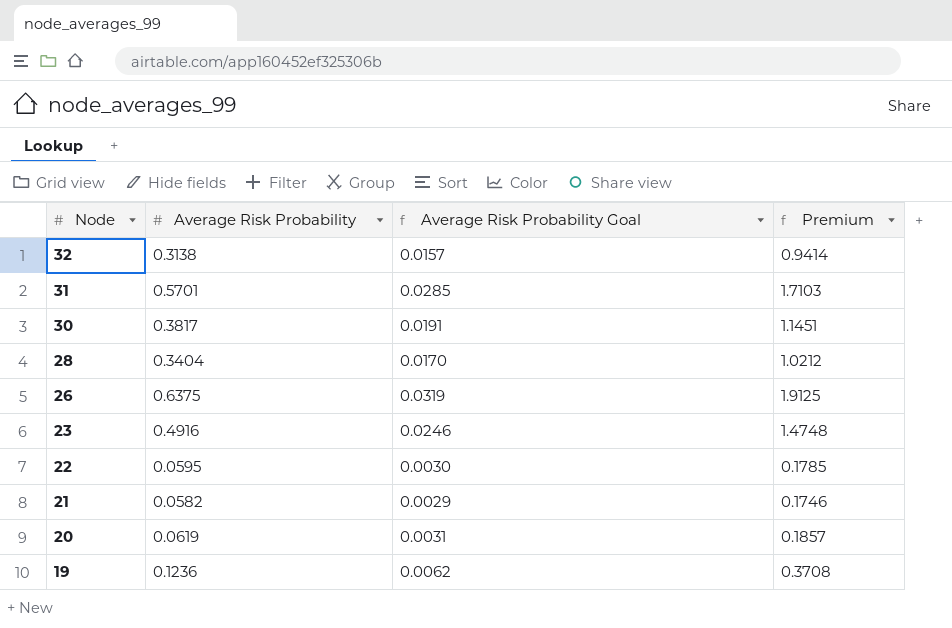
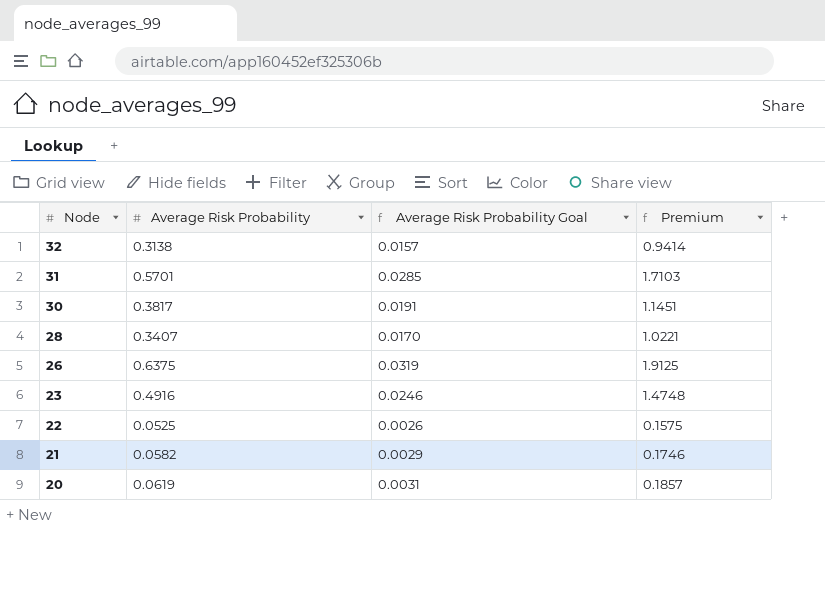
row 19: 0.1236 | 0.0062 | 0.3708 -> none
28 | Average Risk Probability: 0.3404 -> 0.3407
28 | Premium: 1.0212 -> 1.0221
22 | Average Risk Probability: 0.0595 -> 0.0525
22 | Average Risk Probability Goal: 0.0030 -> 0.0026
22 | Premium: 0.1785 -> 0.1575

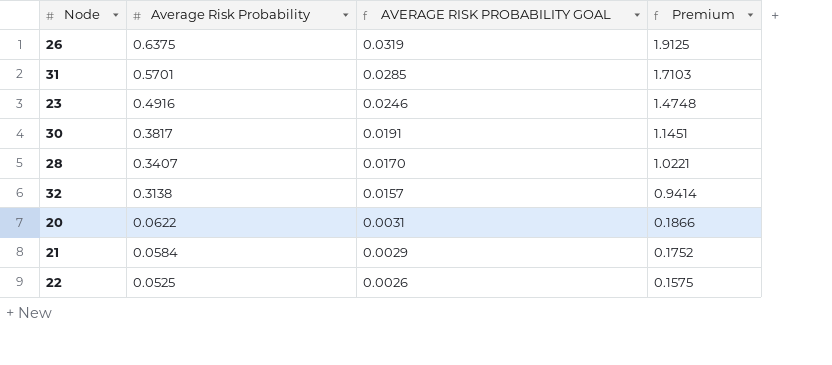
row order: Node descending -> Average Risk Probability descending
column name: Average Risk Probability Goal -> AVERAGE RISK PROBABILITY GOAL
20 | Average Risk Probability: 0.0619 -> 0.0622
20 | Premium: 0.1857 -> 0.1866
21 | Average Risk Probability: 0.0582 -> 0.0584
21 | Premium: 0.1746 -> 0.1752

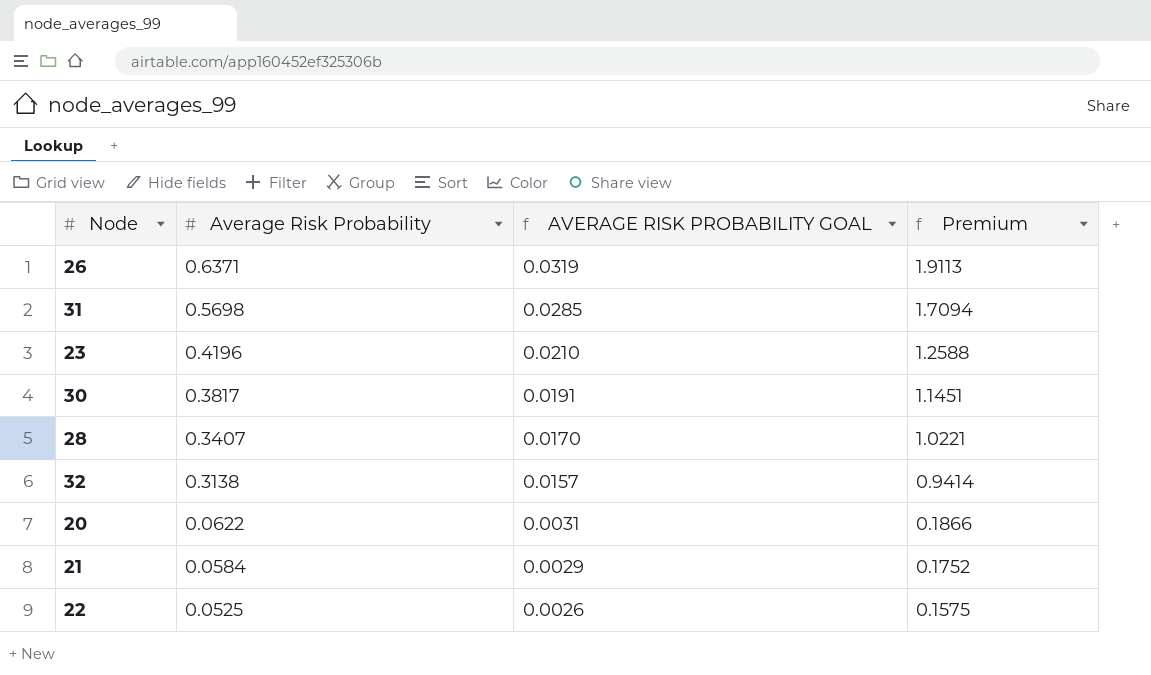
26 | Average Risk Probability: 0.6375 -> 0.6371
26 | Premium: 1.9125 -> 1.9113
31 | Average Risk Probability: 0.5701 -> 0.5698
31 | Premium: 1.7103 -> 1.7094
23 | Average Risk Probability: 0.4916 -> 0.4196
23 | AVERAGE RISK PROBABILITY GOAL: 0.0246 -> 0.0210
23 | Premium: 1.4748 -> 1.2588

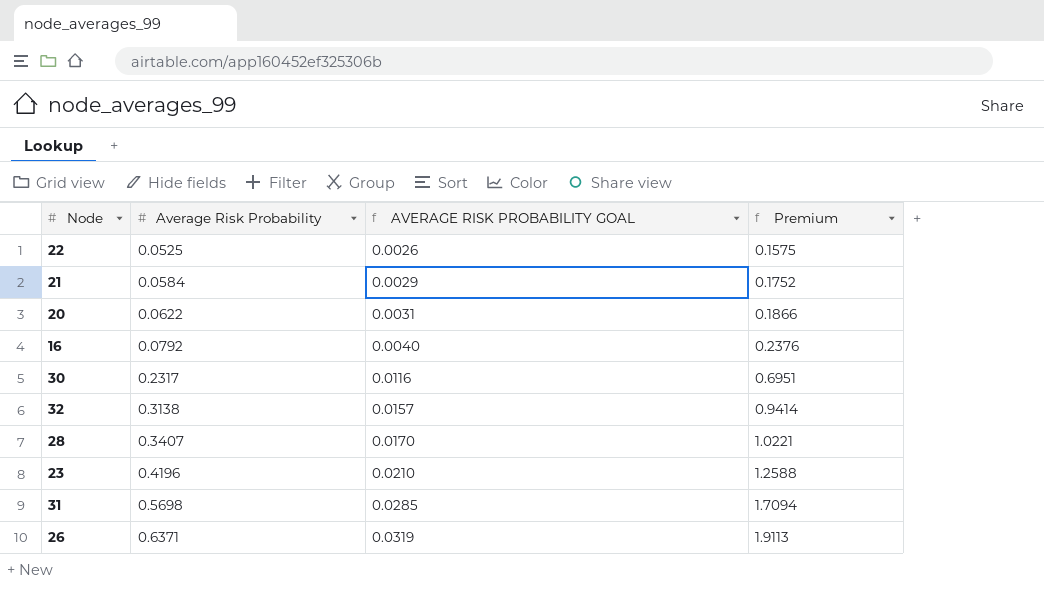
row order: Average Risk Probability descending -> Average Risk Probability ascending
row 16: none -> 0.0792 | 0.0040 | 0.2376
30 | Average Risk Probability: 0.3817 -> 0.2317
30 | AVERAGE RISK PROBABILITY GOAL: 0.0191 -> 0.0116
30 | Premium: 1.1451 -> 0.6951

